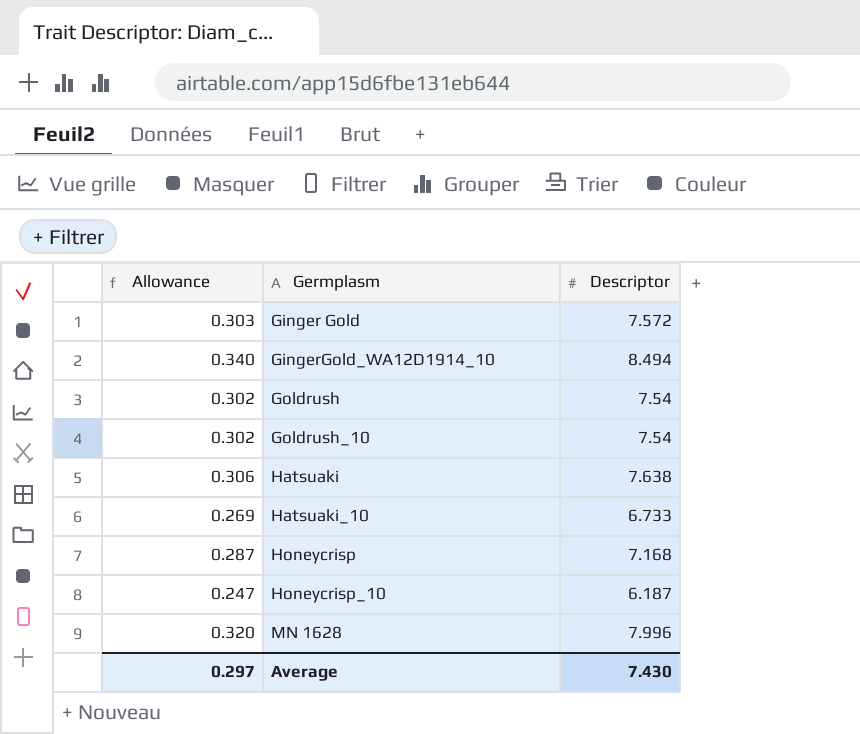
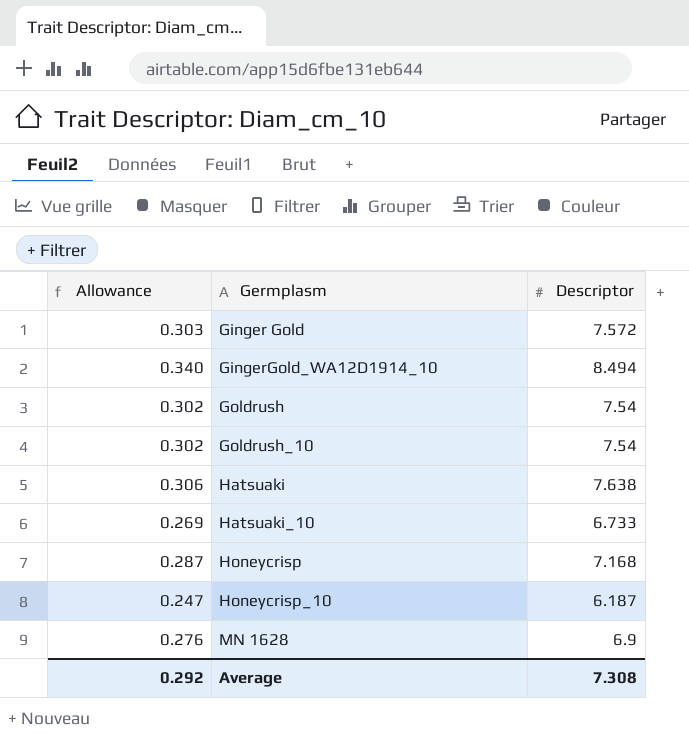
MN 1628 | Allowance: 0.320 -> 0.276
MN 1628 | Descriptor: 7.996 -> 6.9
Average | Allowance: 0.297 -> 0.292
Average | Descriptor: 7.430 -> 7.308

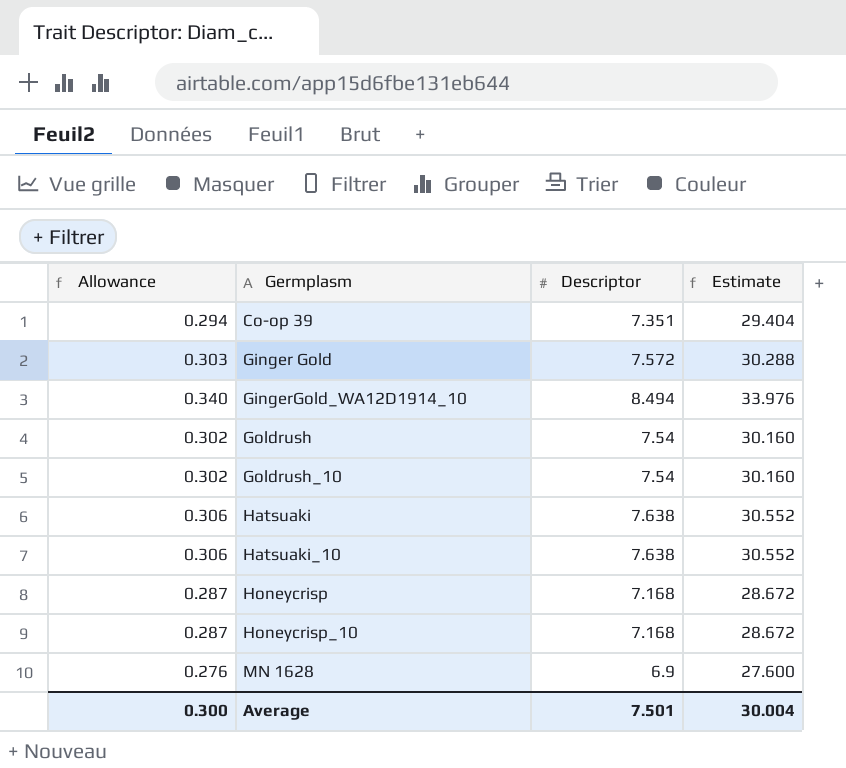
column Estimate | formula: none -> [Descriptor] * 4
row Co-op 39: none -> 0.294 | 7.351 | 29.404
Hatsuaki_10 | Allowance: 0.269 -> 0.306
Hatsuaki_10 | Descriptor: 6.733 -> 7.638
Honeycrisp_10 | Allowance: 0.247 -> 0.287
Honeycrisp_10 | Descriptor: 6.187 -> 7.168
Average | Allowance: 0.292 -> 0.300
Average | Descriptor: 7.308 -> 7.501

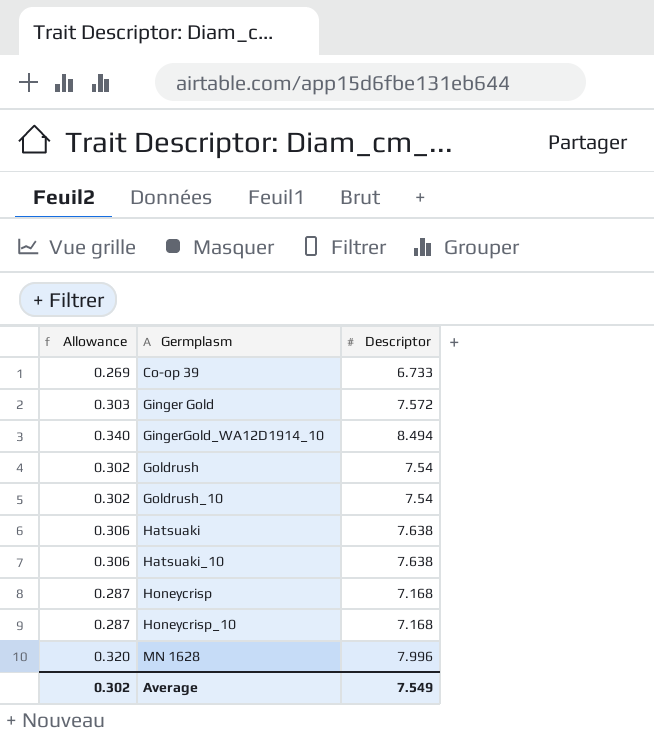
column Estimate | formula: [Descriptor] * 4 -> none
Co-op 39 | Allowance: 0.294 -> 0.269
Co-op 39 | Descriptor: 7.351 -> 6.733
MN 1628 | Allowance: 0.276 -> 0.320
MN 1628 | Descriptor: 6.9 -> 7.996
Average | Allowance: 0.300 -> 0.302
Average | Descriptor: 7.501 -> 7.549

